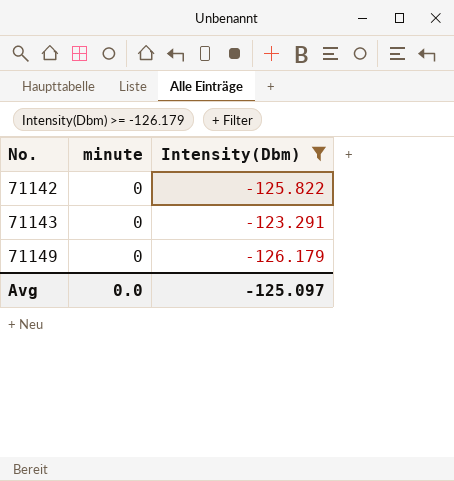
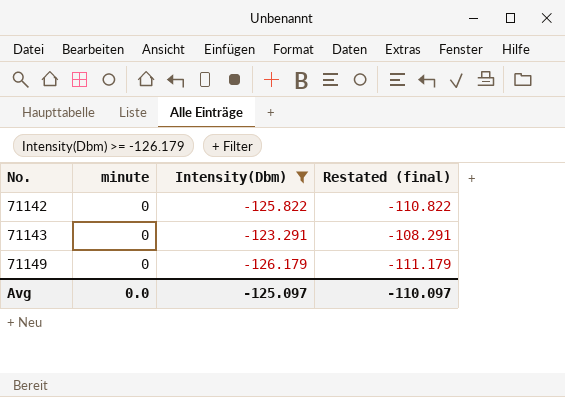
column Restated (final) | formula: none -> [Intensity(Dbm)] + 15

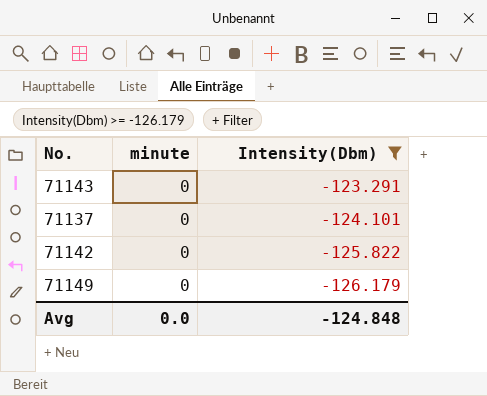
row order: No. ascending -> Intensity(Dbm) descending
column Restated (final) | formula: [Intensity(Dbm)] + 15 -> none
row 71137: none -> 0 | -124.101
Avg | Intensity(Dbm): -125.097 -> -124.848

